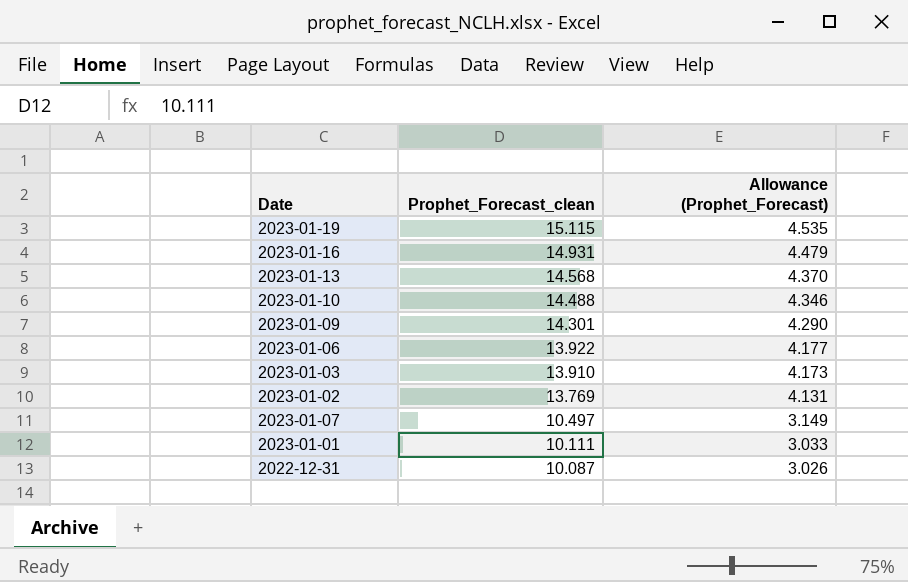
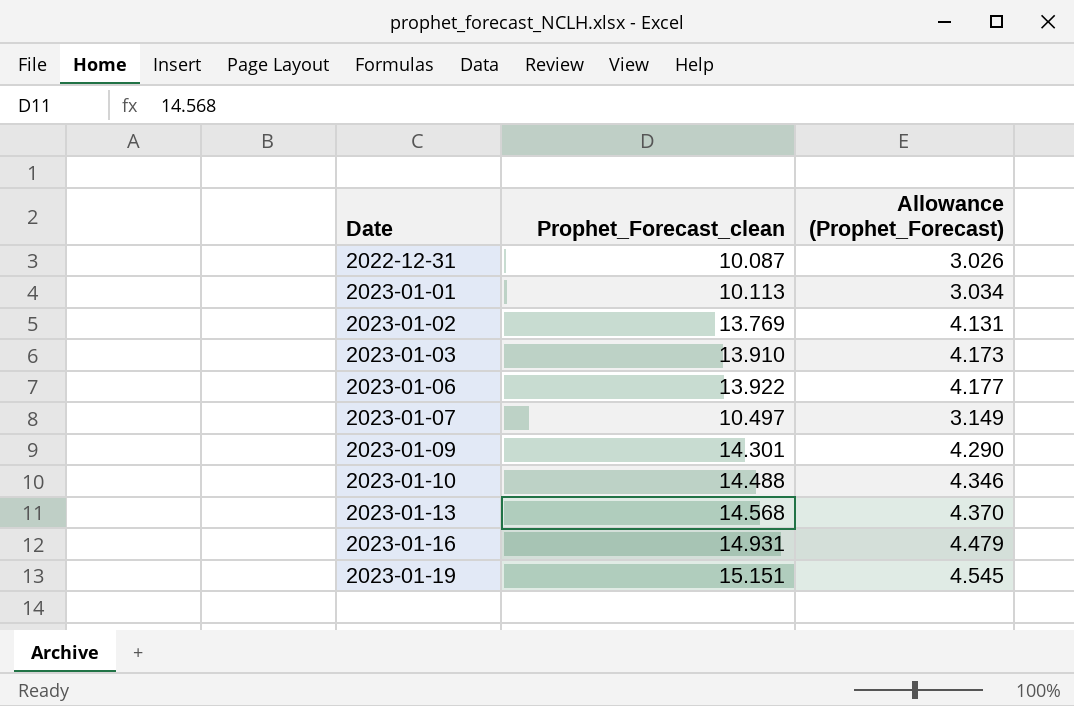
row order: Prophet_Forecast_clean descending -> Date ascending
2023-01-01 | Prophet_Forecast_clean: 10.111 -> 10.113
2023-01-01 | Allowance (Prophet_Forecast): 3.033 -> 3.034
2023-01-19 | Prophet_Forecast_clean: 15.115 -> 15.151
2023-01-19 | Allowance (Prophet_Forecast): 4.535 -> 4.545

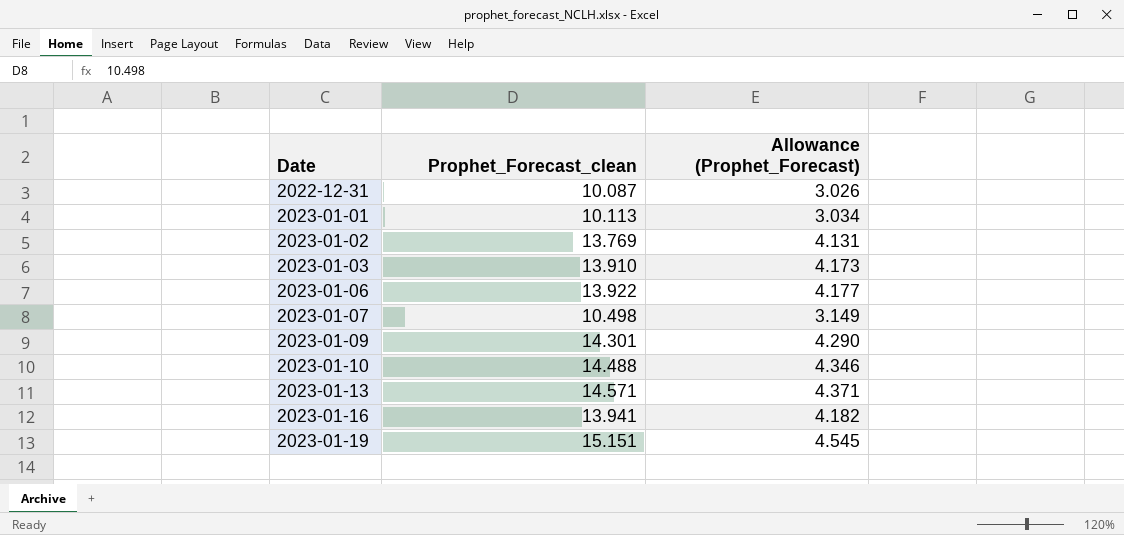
2023-01-07 | Prophet_Forecast_clean: 10.497 -> 10.498
2023-01-13 | Prophet_Forecast_clean: 14.568 -> 14.571
2023-01-13 | Allowance (Prophet_Forecast): 4.370 -> 4.371
2023-01-16 | Prophet_Forecast_clean: 14.931 -> 13.941
2023-01-16 | Allowance (Prophet_Forecast): 4.479 -> 4.182

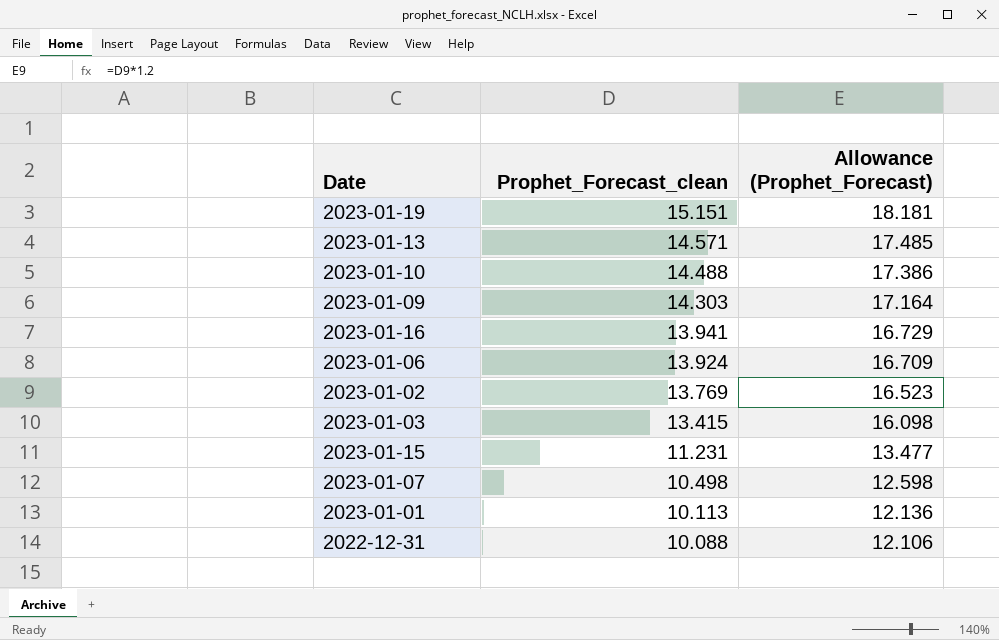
row order: Date ascending -> Prophet_Forecast_clean descending
column Allowance (Prophet_Forecast) | formula: [Prophet_Forecast_clean] * 0.3 -> [Prophet_Forecast_clean] * 1.2
2023-01-09 | Prophet_Forecast_clean: 14.301 -> 14.303
2023-01-06 | Prophet_Forecast_clean: 13.922 -> 13.924
2023-01-03 | Prophet_Forecast_clean: 13.910 -> 13.415
row 2023-01-15: none -> 11.231 | 13.477
2022-12-31 | Prophet_Forecast_clean: 10.087 -> 10.088

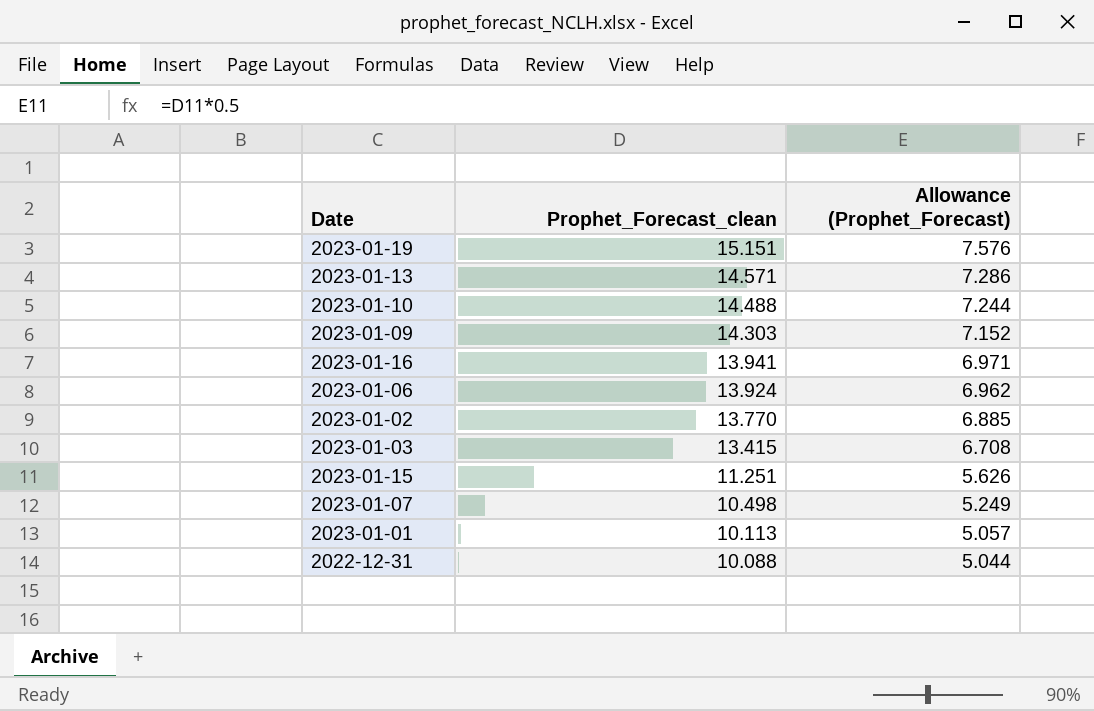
column Allowance (Prophet_Forecast) | formula: [Prophet_Forecast_clean] * 1.2 -> [Prophet_Forecast_clean] * 0.5
2023-01-02 | Prophet_Forecast_clean: 13.769 -> 13.770
2023-01-15 | Prophet_Forecast_clean: 11.231 -> 11.251

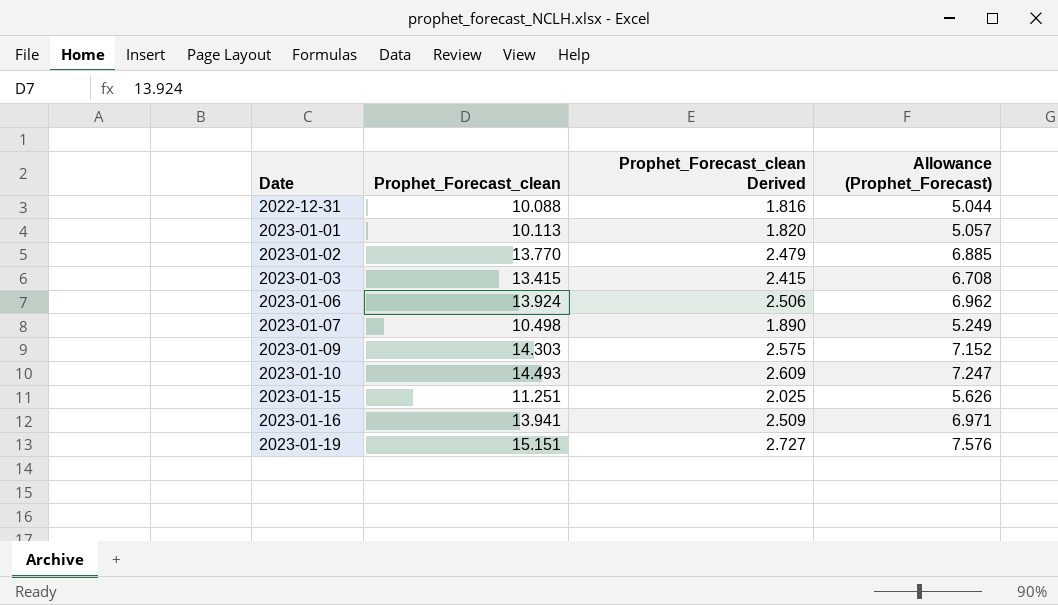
row order: Prophet_Forecast_clean descending -> Date ascending
column Prophet_Forecast_clean Derived | formula: none -> [Prophet_Forecast_clean] * 0.18
row 2023-01-13: 14.571 | 7.286 -> none
2023-01-10 | Prophet_Forecast_clean: 14.488 -> 14.493
2023-01-10 | Allowance (Prophet_Forecast): 7.244 -> 7.247

